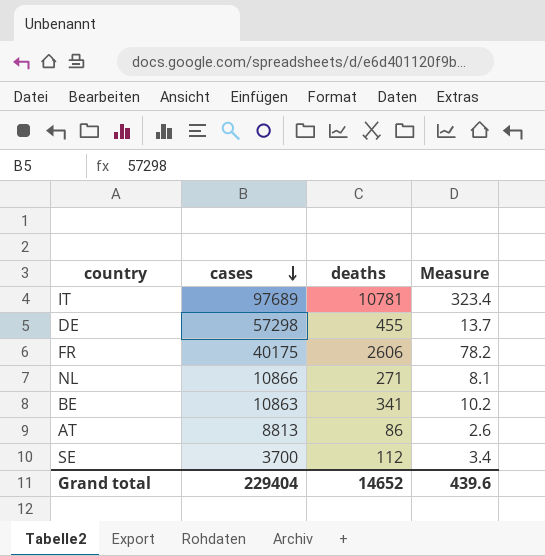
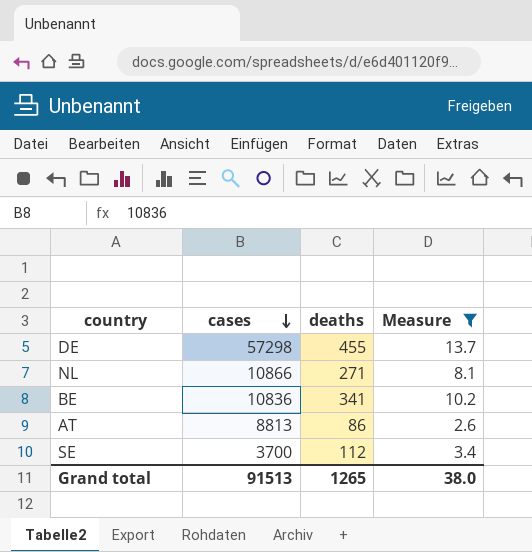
filter: none -> Measure <= 13.7
BE | cases: 10863 -> 10836
Grand total | cases: 229404 -> 91513
Grand total | deaths: 14652 -> 1265
Grand total | Measure: 439.6 -> 38.0

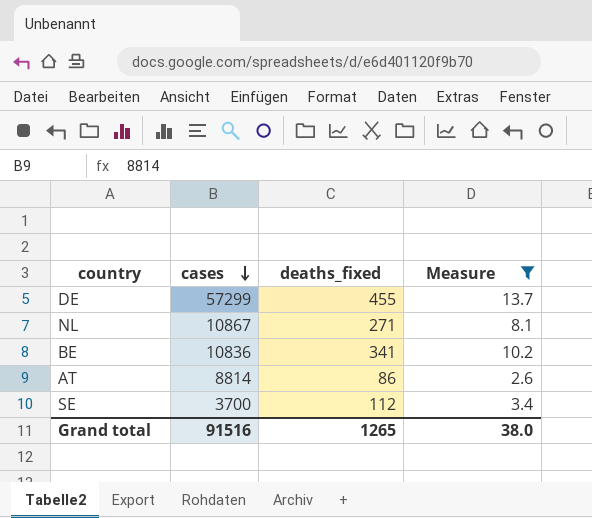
column name: deaths -> deaths_fixed
DE | cases: 57298 -> 57299
NL | cases: 10866 -> 10867
AT | cases: 8813 -> 8814
Grand total | cases: 91513 -> 91516

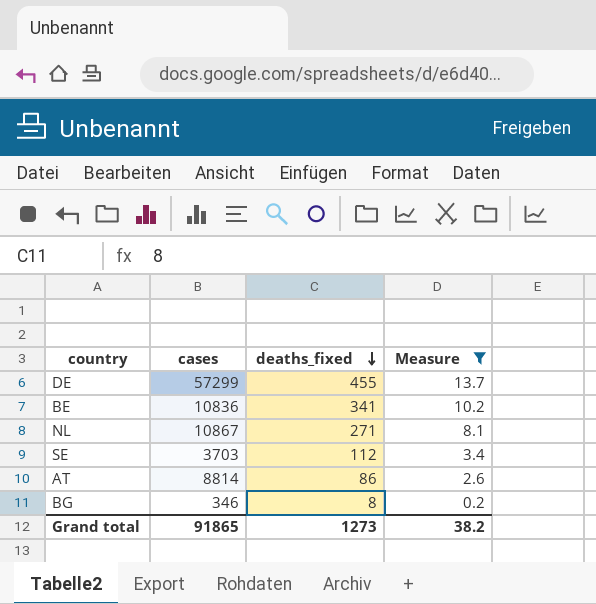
row order: cases descending -> deaths_fixed descending
SE | cases: 3700 -> 3703
row BG: none -> 346 | 8 | 0.2
Grand total | cases: 91516 -> 91865
Grand total | deaths_fixed: 1265 -> 1273
Grand total | Measure: 38.0 -> 38.2

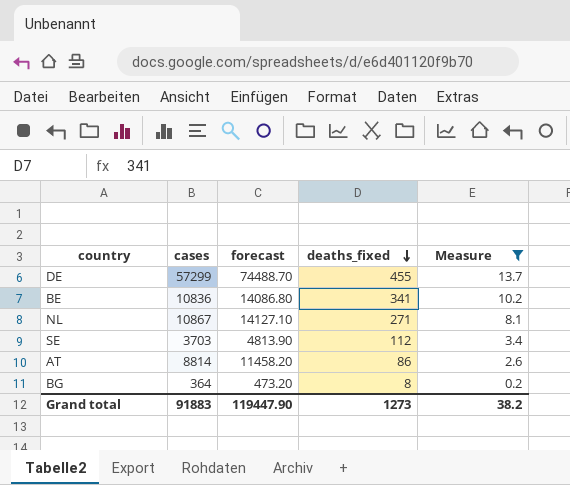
column forecast | formula: none -> [cases] * 1.3
BG | cases: 346 -> 364
Grand total | cases: 91865 -> 91883

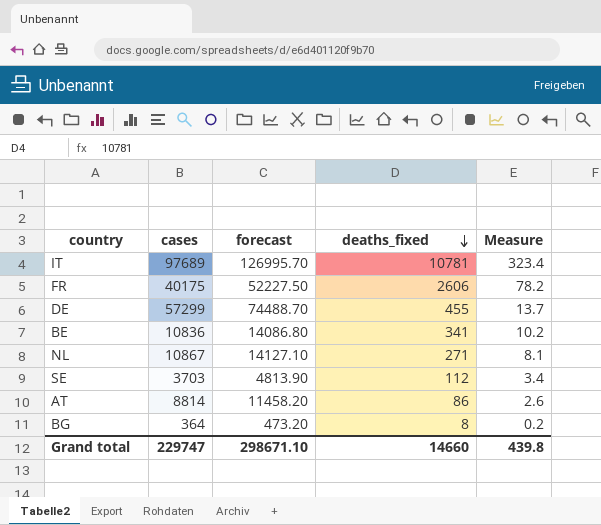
filter: Measure <= 13.7 -> none
Grand total | cases: 91883 -> 229747
Grand total | forecast: 119447.90 -> 298671.10
Grand total | deaths_fixed: 1273 -> 14660
Grand total | Measure: 38.2 -> 439.8

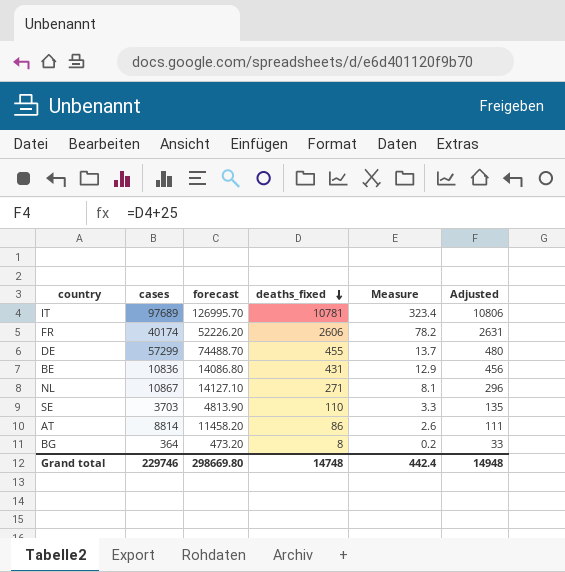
column Adjusted | formula: none -> [deaths_fixed] + 25
FR | cases: 40175 -> 40174
FR | forecast: 52227.50 -> 52226.20
BE | deaths_fixed: 341 -> 431
BE | Measure: 10.2 -> 12.9
SE | deaths_fixed: 112 -> 110
SE | Measure: 3.4 -> 3.3
Grand total | cases: 229747 -> 229746
Grand total | forecast: 298671.10 -> 298669.80
Grand total | deaths_fixed: 14660 -> 14748
Grand total | Measure: 439.8 -> 442.4

